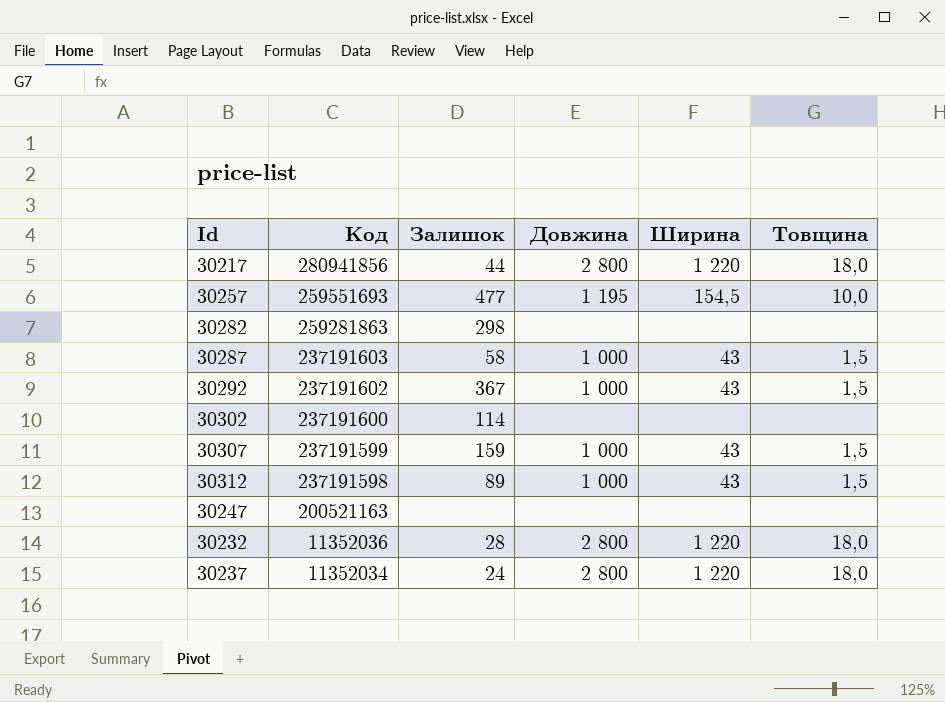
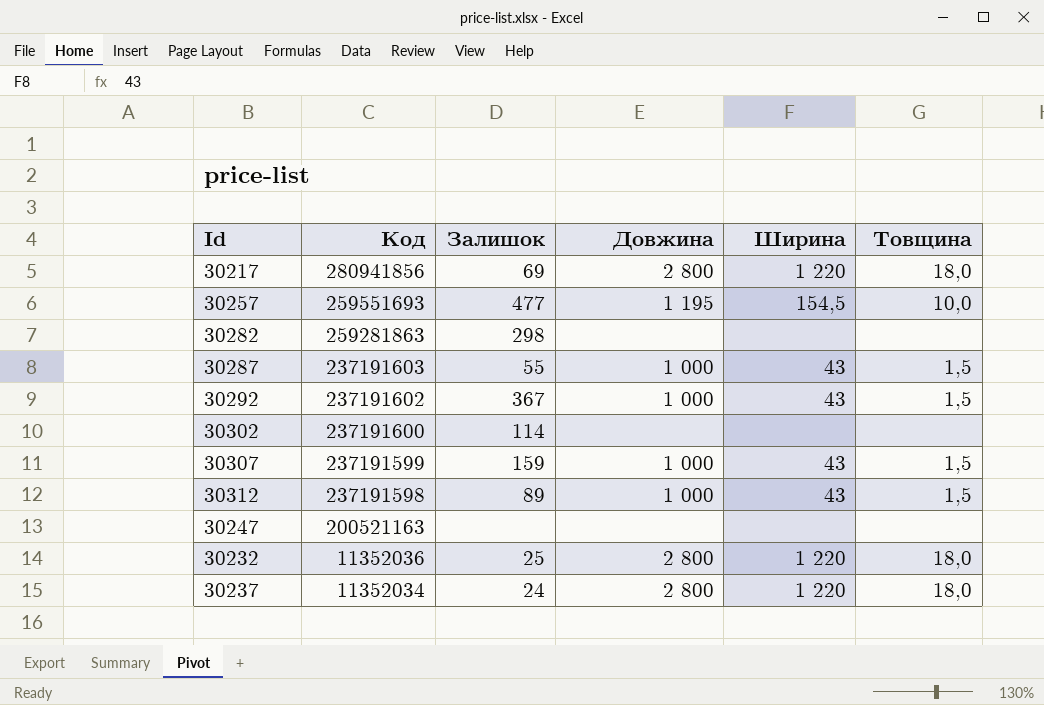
30217 | Залишок: 44 -> 69
30287 | Залишок: 58 -> 55
30232 | Залишок: 28 -> 25

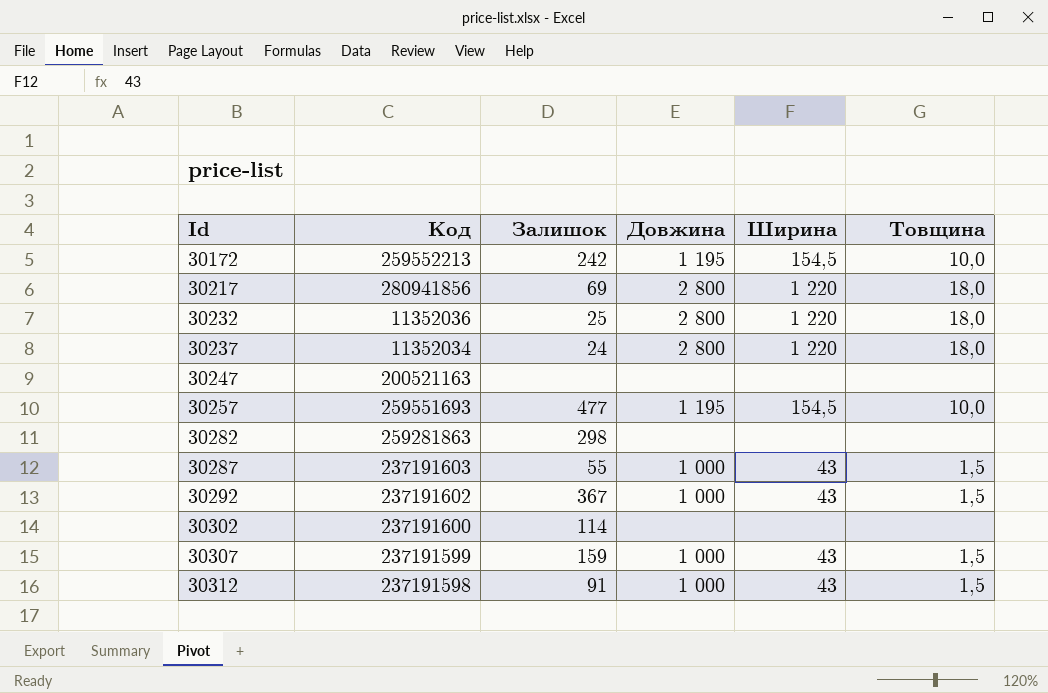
row order: Код descending -> Id ascending
row 30172: none -> 259552213 | 242 | 1 195 | 154,5 | 10,0
30312 | Залишок: 89 -> 91

